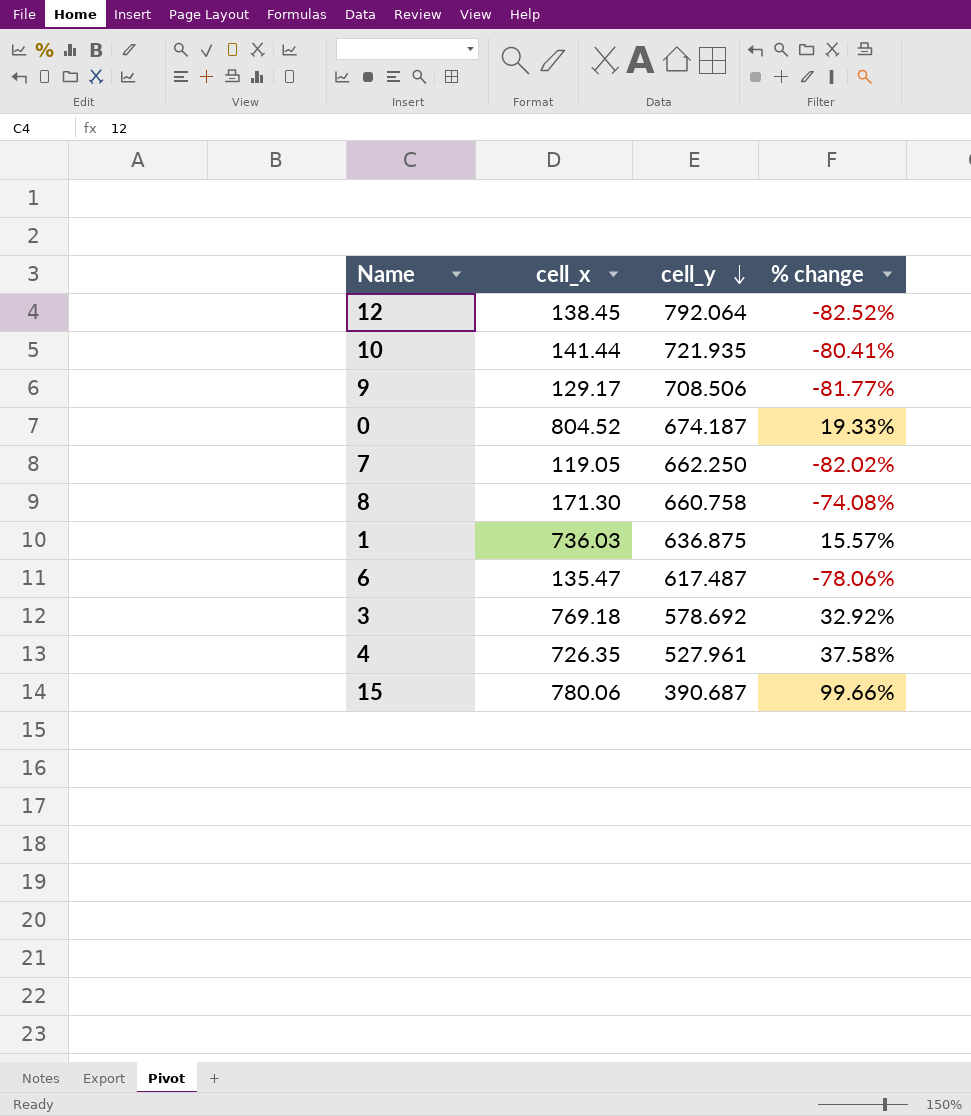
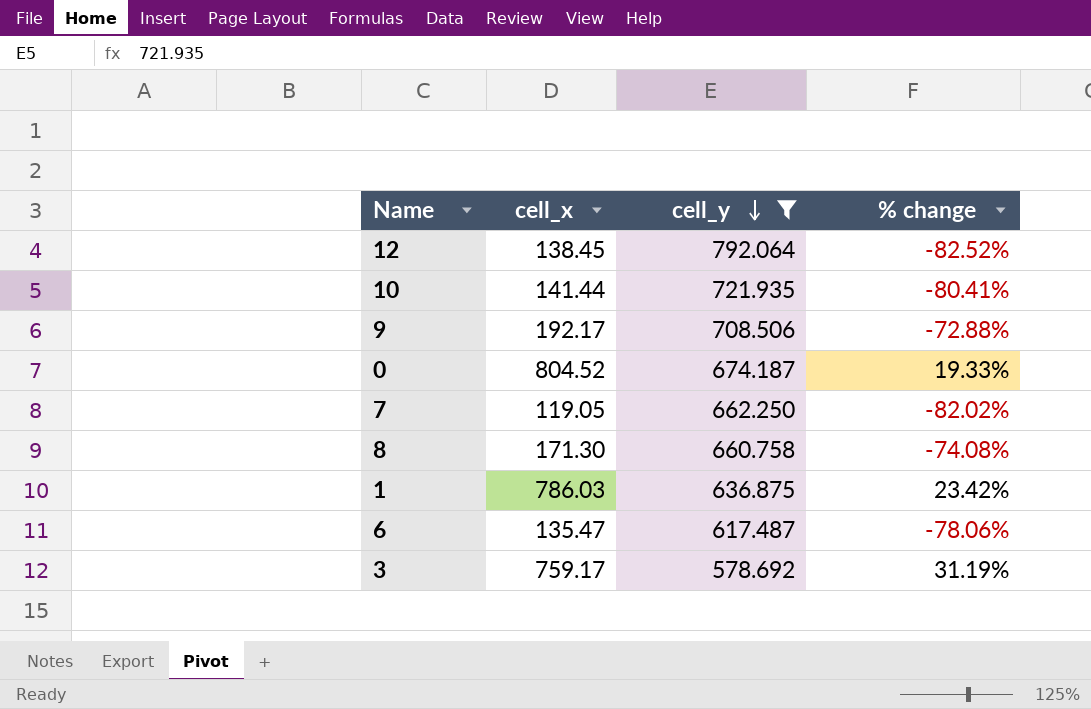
filter: none -> cell_y >= 578.692
9 | cell_x: 129.17 -> 192.17
9 | % change: -81.77% -> -72.88%
1 | cell_x: 736.03 -> 786.03
1 | % change: 15.57% -> 23.42%
3 | cell_x: 769.18 -> 759.17
3 | % change: 32.92% -> 31.19%

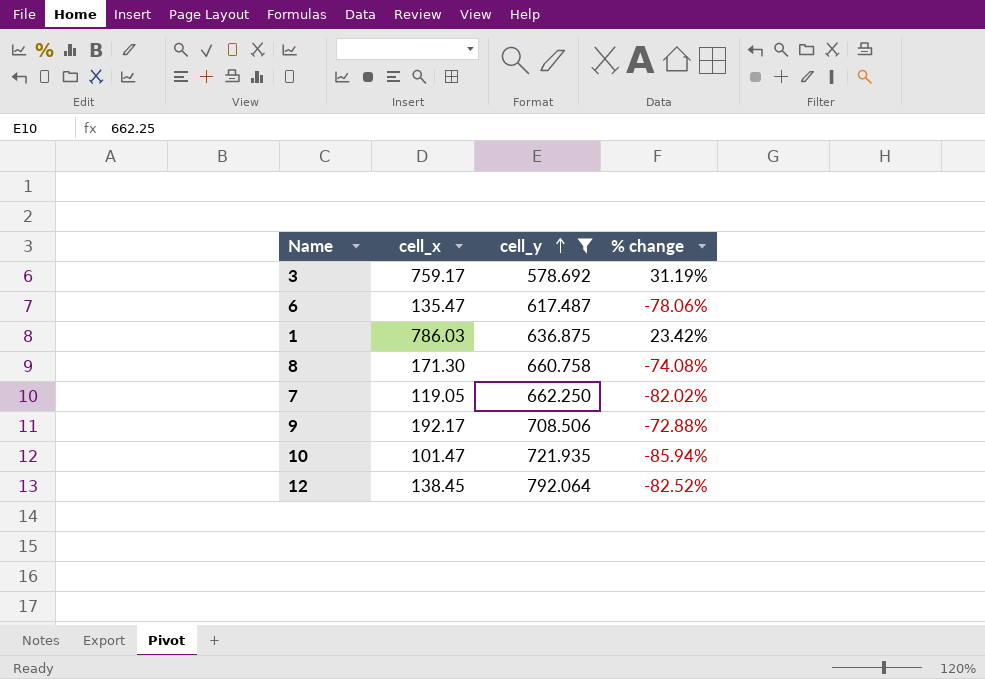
row order: cell_y descending -> cell_y ascending
row 0: 804.52 | 674.187 | 19.33% -> none
10 | cell_x: 141.44 -> 101.47
10 | % change: -80.41% -> -85.94%

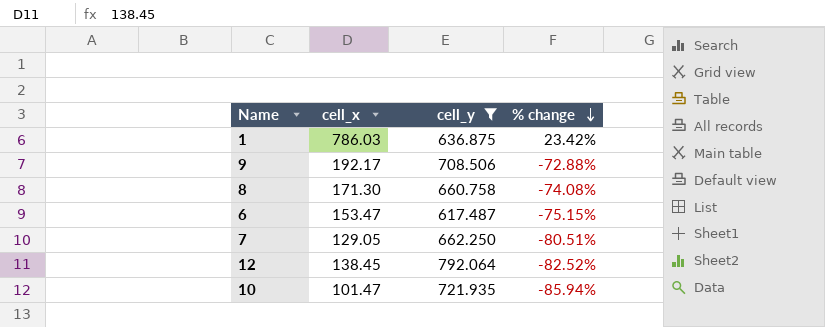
row order: cell_y ascending -> % change descending
row 3: 759.17 | 578.692 | 31.19% -> none
6 | cell_x: 135.47 -> 153.47
6 | % change: -78.06% -> -75.15%
7 | cell_x: 119.05 -> 129.05
7 | % change: -82.02% -> -80.51%

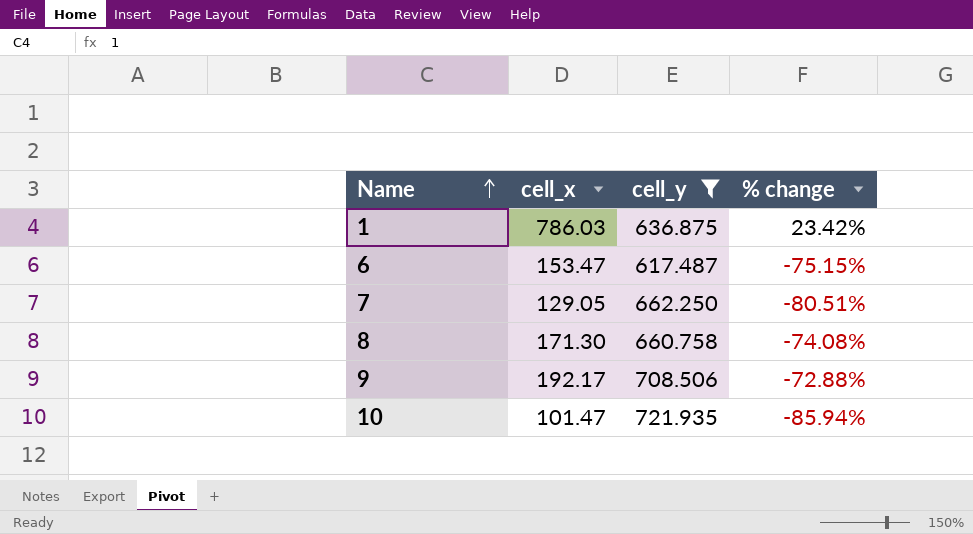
row order: % change descending -> Name ascending
row 12: 138.45 | 792.064 | -82.52% -> none

